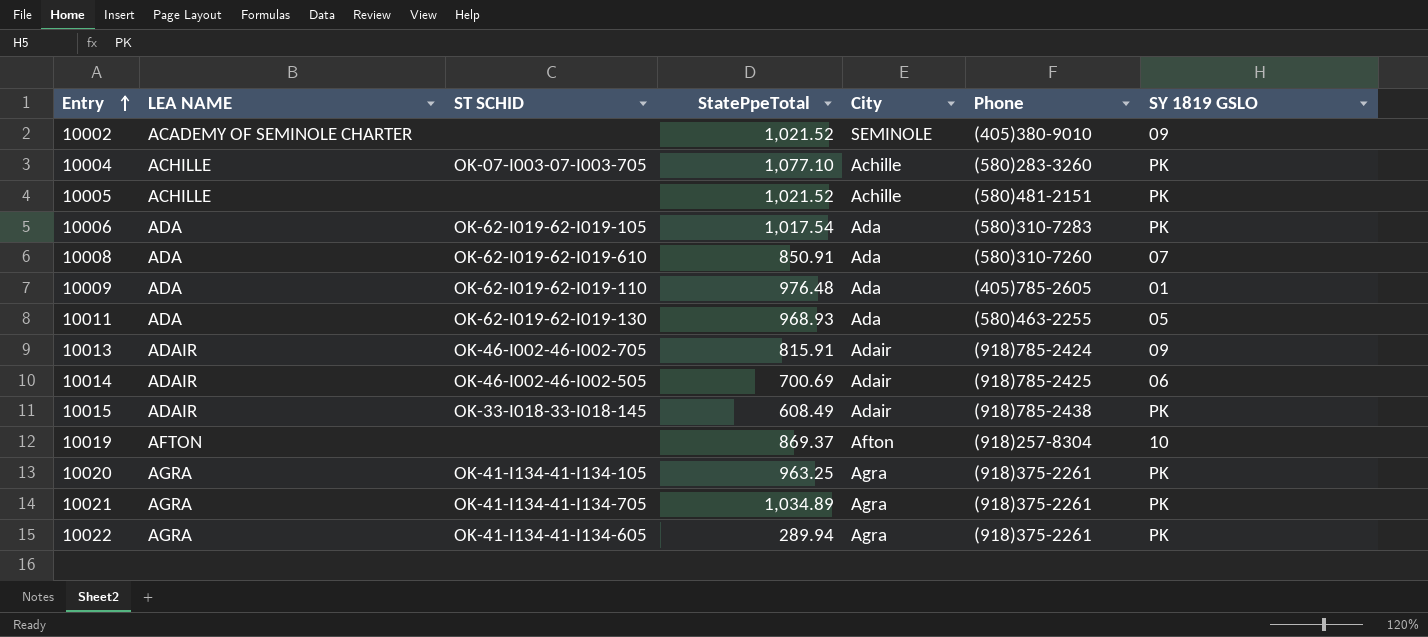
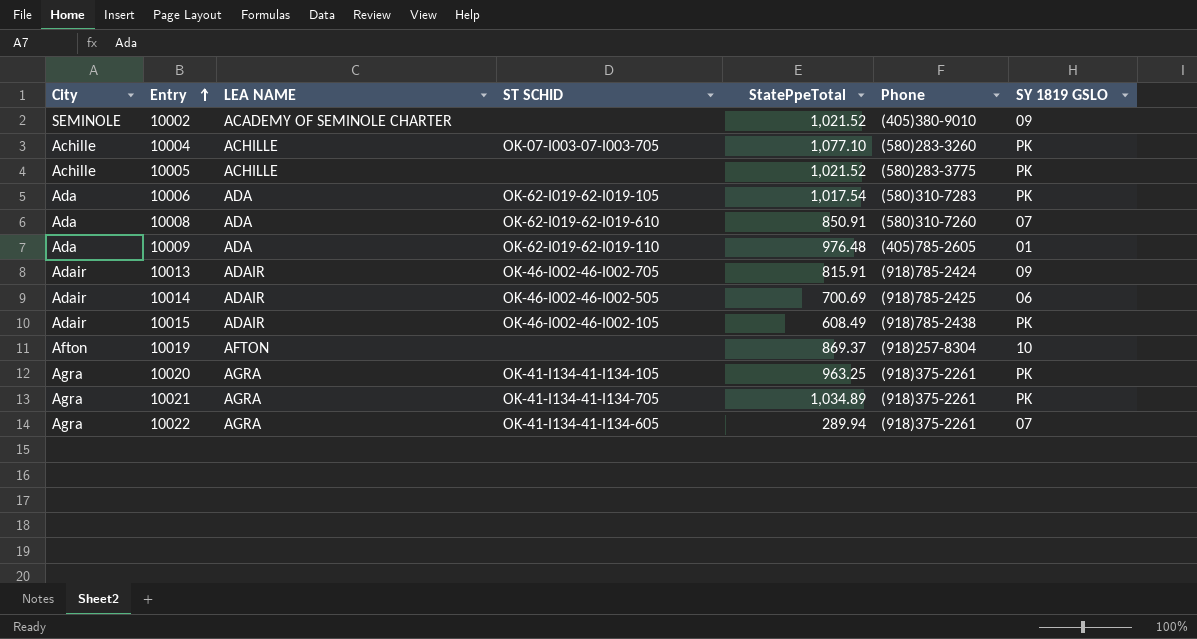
column City | position: 5 -> 1
row 10011: ADA | OK-62-I019-62-I019-130 | 968.93 | Ada | (580)463-2255 | 05 -> none
10005 | Phone: (580)481-2151 -> (580)283-3775
10015 | ST SCHID: OK-33-I018-33-I018-145 -> OK-46-I002-46-I002-105
10022 | SY 1819 GSLO: PK -> 07

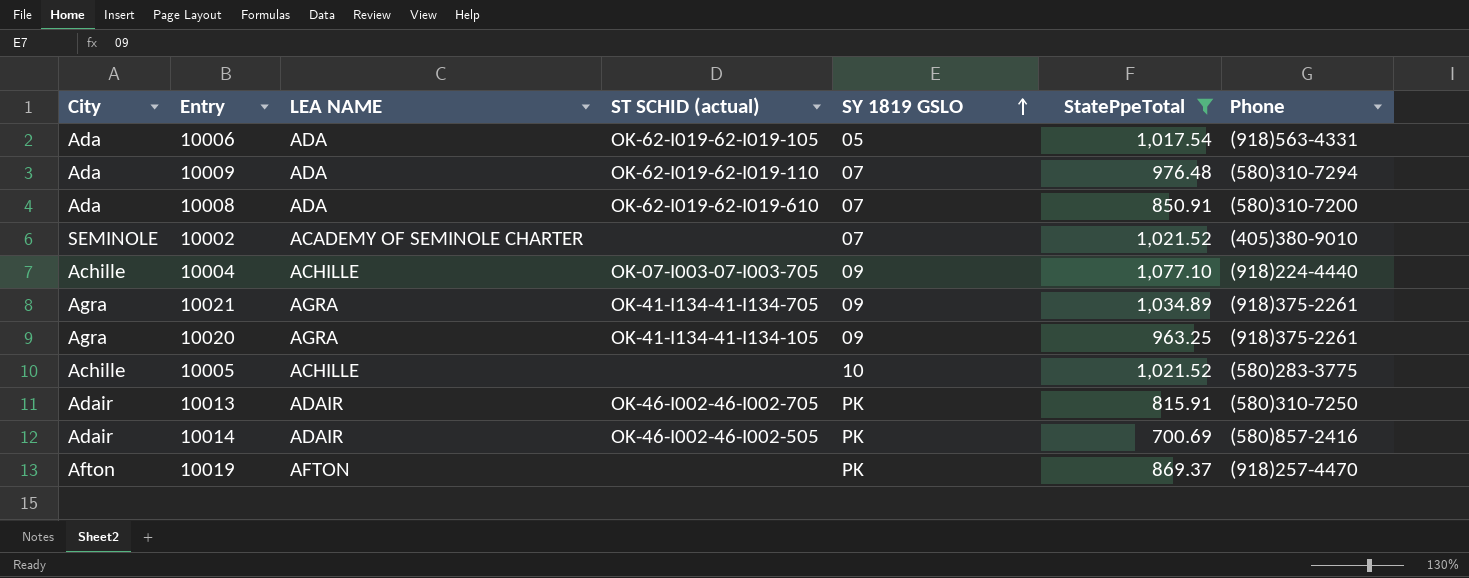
filter: none -> StatePpeTotal >= 700.69
row order: Entry ascending -> SY 1819 GSLO ascending
column name: ST SCHID -> ST SCHID (actual)
column SY 1819 GSLO | position: 7 -> 5
10006 | SY 1819 GSLO: PK -> 05
10006 | Phone: (580)310-7283 -> (918)563-4331
10009 | SY 1819 GSLO: 01 -> 07
10009 | Phone: (405)785-2605 -> (580)310-7294
10008 | Phone: (580)310-7260 -> (580)310-7200
10002 | SY 1819 GSLO: 09 -> 07
10004 | SY 1819 GSLO: PK -> 09
10004 | Phone: (580)283-3260 -> (918)224-4440
10021 | SY 1819 GSLO: PK -> 09
10020 | SY 1819 GSLO: PK -> 09
10005 | SY 1819 GSLO: PK -> 10
10013 | SY 1819 GSLO: 09 -> PK
10013 | Phone: (918)785-2424 -> (580)310-7250
10014 | SY 1819 GSLO: 06 -> PK
10014 | Phone: (918)785-2425 -> (580)857-2416
10019 | SY 1819 GSLO: 10 -> PK
10019 | Phone: (918)257-8304 -> (918)257-4470

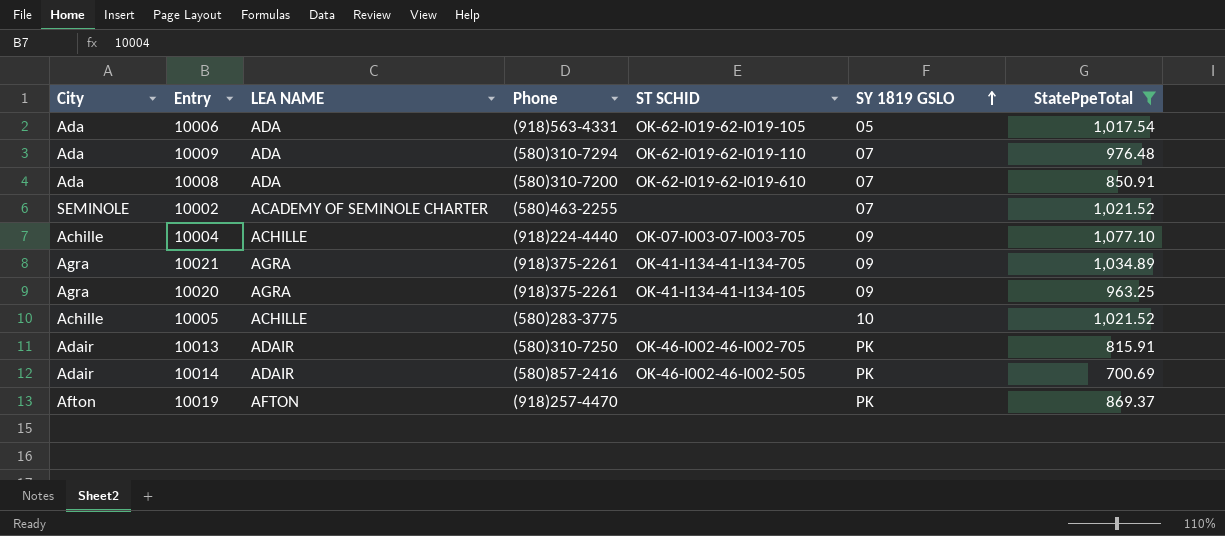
column Phone | position: 7 -> 4
column name: ST SCHID (actual) -> ST SCHID
10002 | Phone: (405)380-9010 -> (580)463-2255

